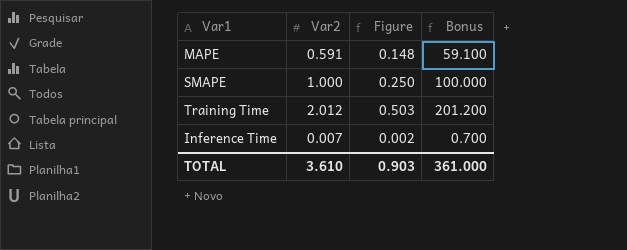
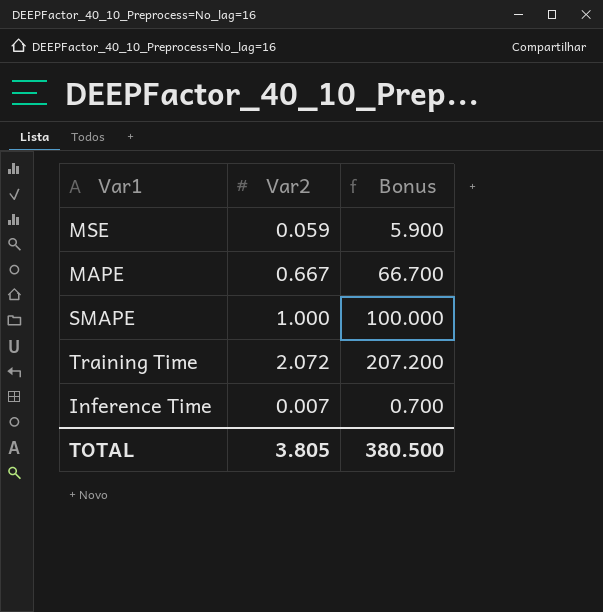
column Figure | formula: [Var2] * 0.25 -> none
row MSE: none -> 0.059 | 5.900
MAPE | Var2: 0.591 -> 0.667
MAPE | Bonus: 59.100 -> 66.700
Training Time | Var2: 2.012 -> 2.072
Training Time | Bonus: 201.200 -> 207.200
TOTAL | Var2: 3.610 -> 3.805
TOTAL | Bonus: 361.000 -> 380.500

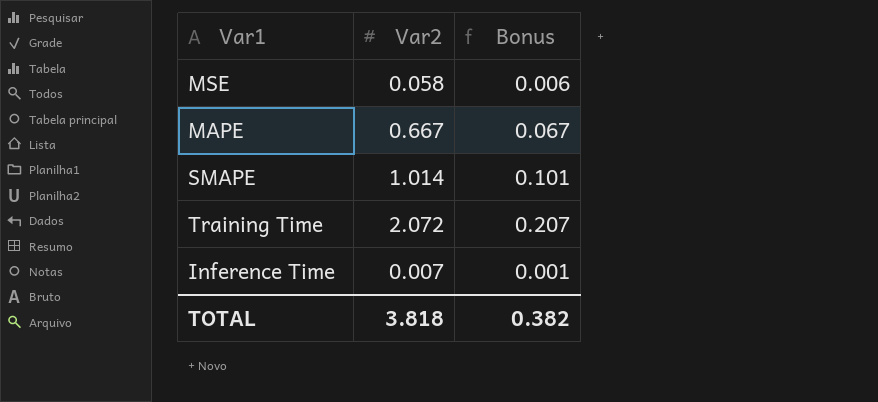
column Bonus | formula: [Var2] * 100 -> [Var2] * 0.1
MSE | Var2: 0.059 -> 0.058
SMAPE | Var2: 1.000 -> 1.014
TOTAL | Var2: 3.805 -> 3.818
TOTAL | Bonus: 380.500 -> 0.382

